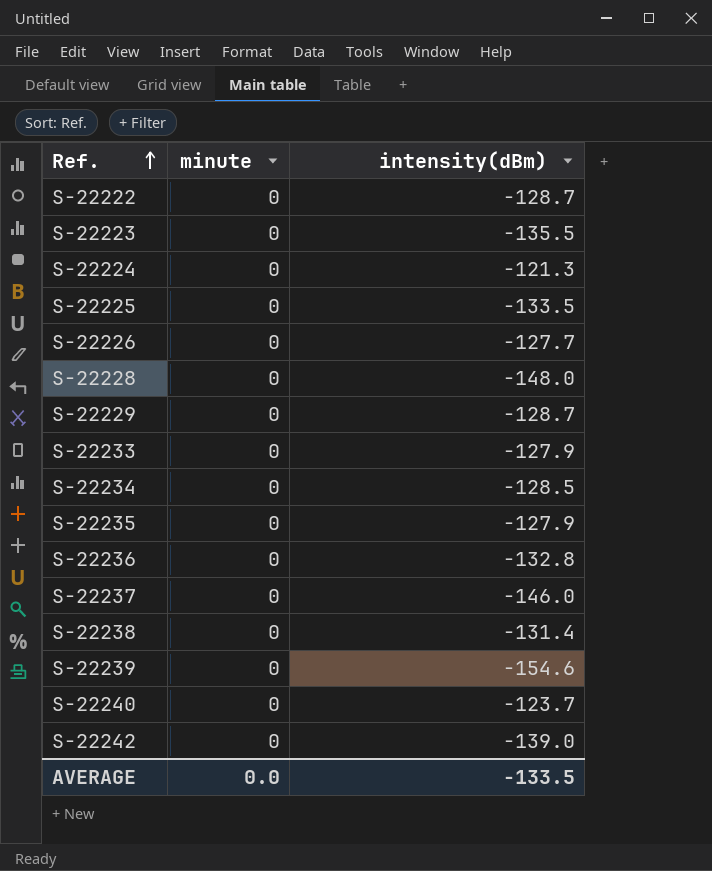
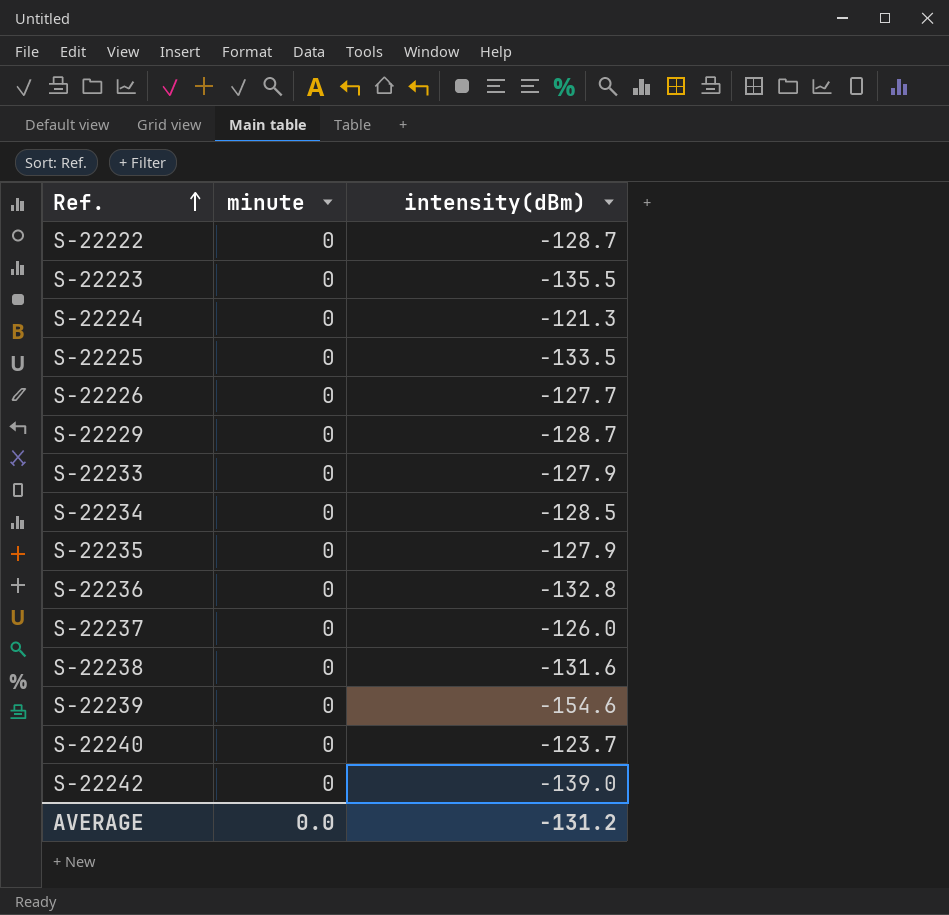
row S-22228: 0 | -148.0 -> none
S-22237 | intensity(dBm): -146.0 -> -126.0
S-22238 | intensity(dBm): -131.4 -> -131.6
AVERAGE | intensity(dBm): -133.5 -> -131.2

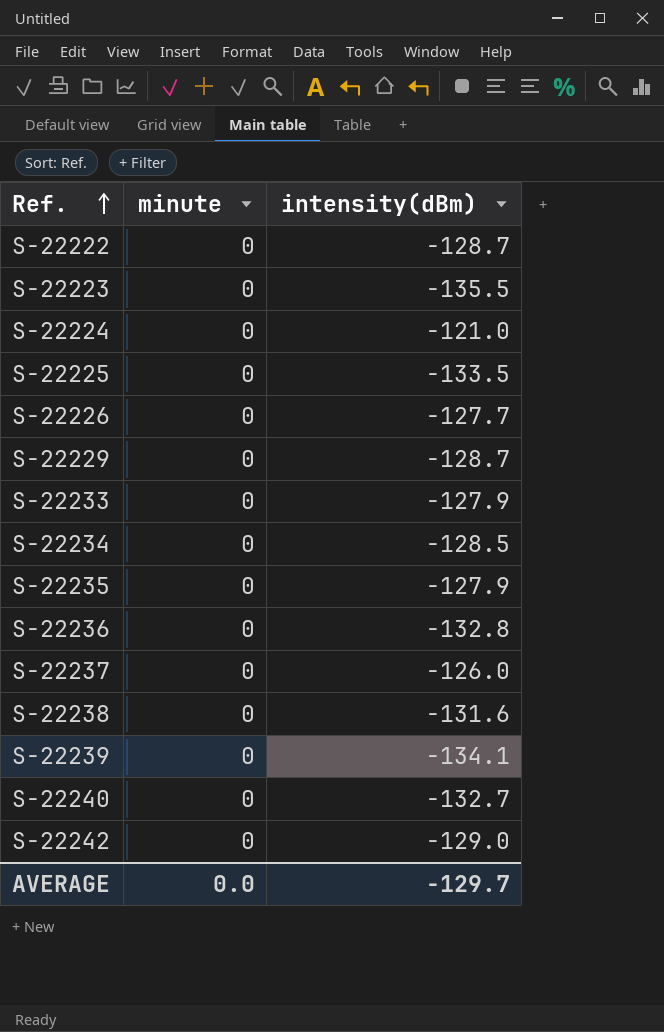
S-22224 | intensity(dBm): -121.3 -> -121.0
S-22239 | intensity(dBm): -154.6 -> -134.1
S-22240 | intensity(dBm): -123.7 -> -132.7
S-22242 | intensity(dBm): -139.0 -> -129.0
AVERAGE | intensity(dBm): -131.2 -> -129.7

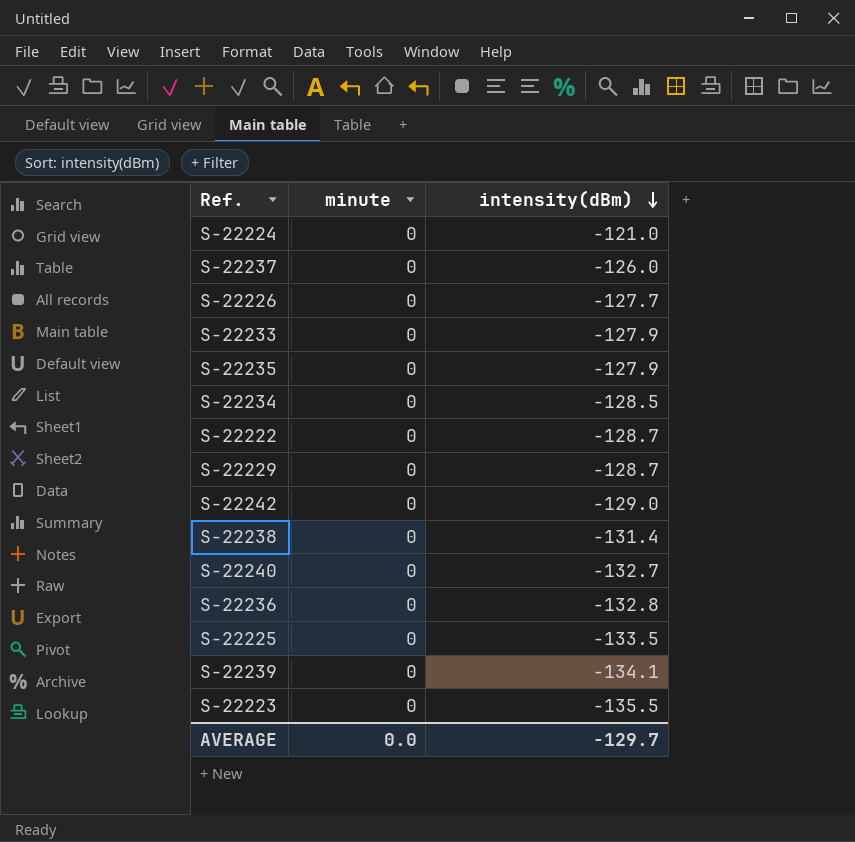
row order: Ref. ascending -> intensity(dBm) descending
S-22238 | intensity(dBm): -131.6 -> -131.4

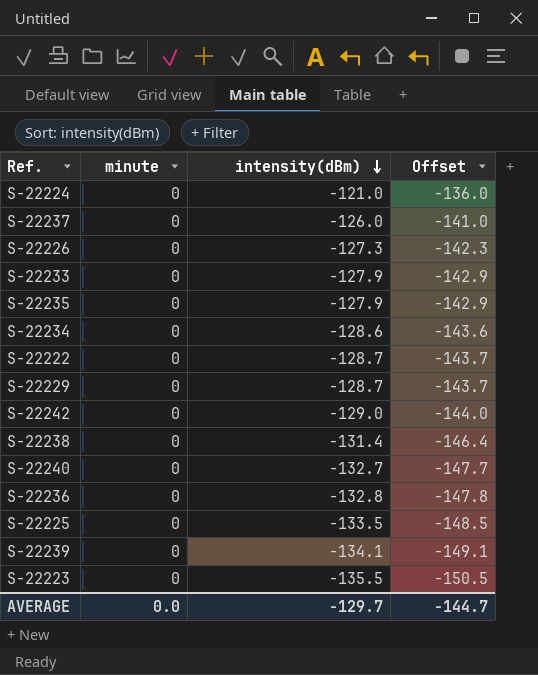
column Offset | formula: none -> [intensity(dBm)] - 15
S-22226 | intensity(dBm): -127.7 -> -127.3
S-22234 | intensity(dBm): -128.5 -> -128.6

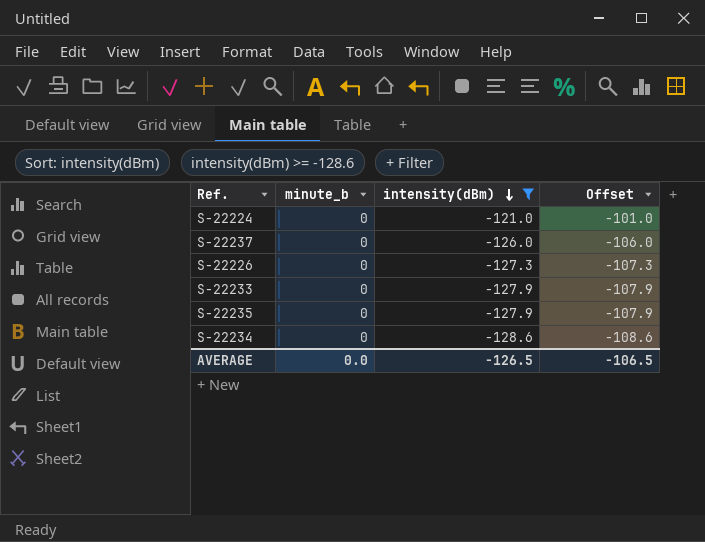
filter: none -> intensity(dBm) >= -128.6
column name: minute -> minute_b
column Offset | formula: [intensity(dBm)] - 15 -> [intensity(dBm)] + 20
AVERAGE | intensity(dBm): -129.7 -> -126.5
AVERAGE | Offset: -144.7 -> -106.5

